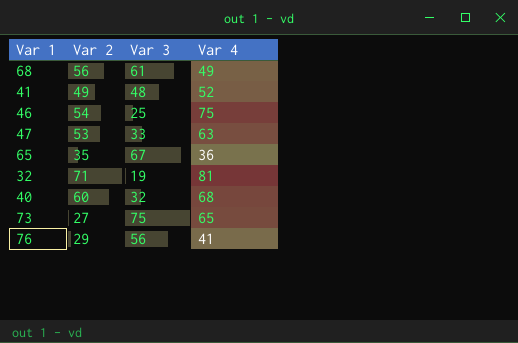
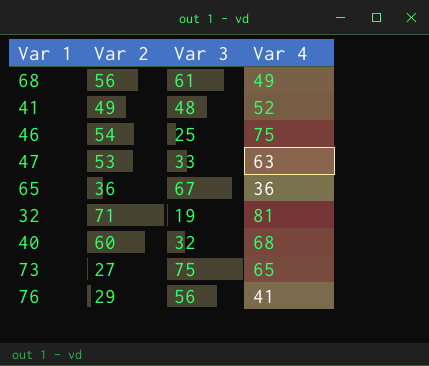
65 | Var 2: 35 -> 36

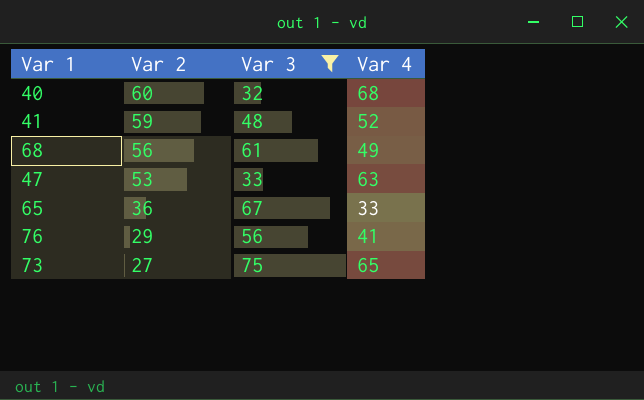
filter: none -> Var 3 >= 32
row order: none -> Var 2 descending
41 | Var 2: 49 -> 59
65 | Var 4: 36 -> 33

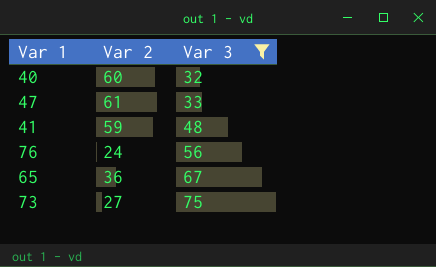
row order: Var 2 descending -> Var 3 ascending
column Var 4 | position: 4 -> none
row 68: 56 | 61 | 49 -> none
47 | Var 2: 53 -> 61
76 | Var 2: 29 -> 24

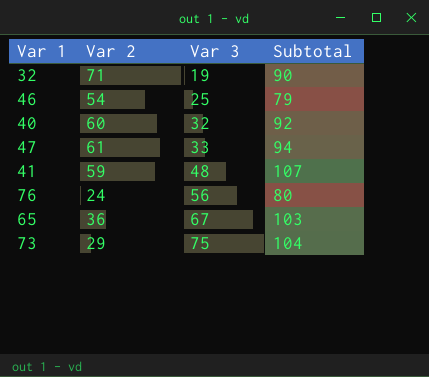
filter: Var 3 >= 32 -> none
column Subtotal | formula: none -> [Var 2] + [Var 3]
73 | Var 2: 27 -> 29

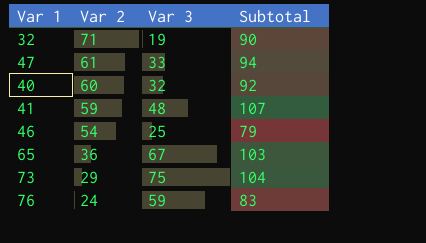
row order: Var 3 ascending -> Var 2 descending
76 | Var 3: 56 -> 59
76 | Subtotal: 80 -> 83

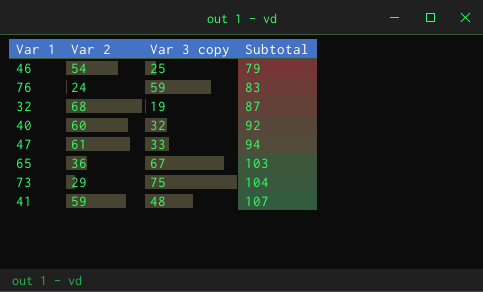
row order: Var 2 descending -> Subtotal ascending
column name: Var 3 -> Var 3 copy
32 | Var 2: 71 -> 68
32 | Subtotal: 90 -> 87

